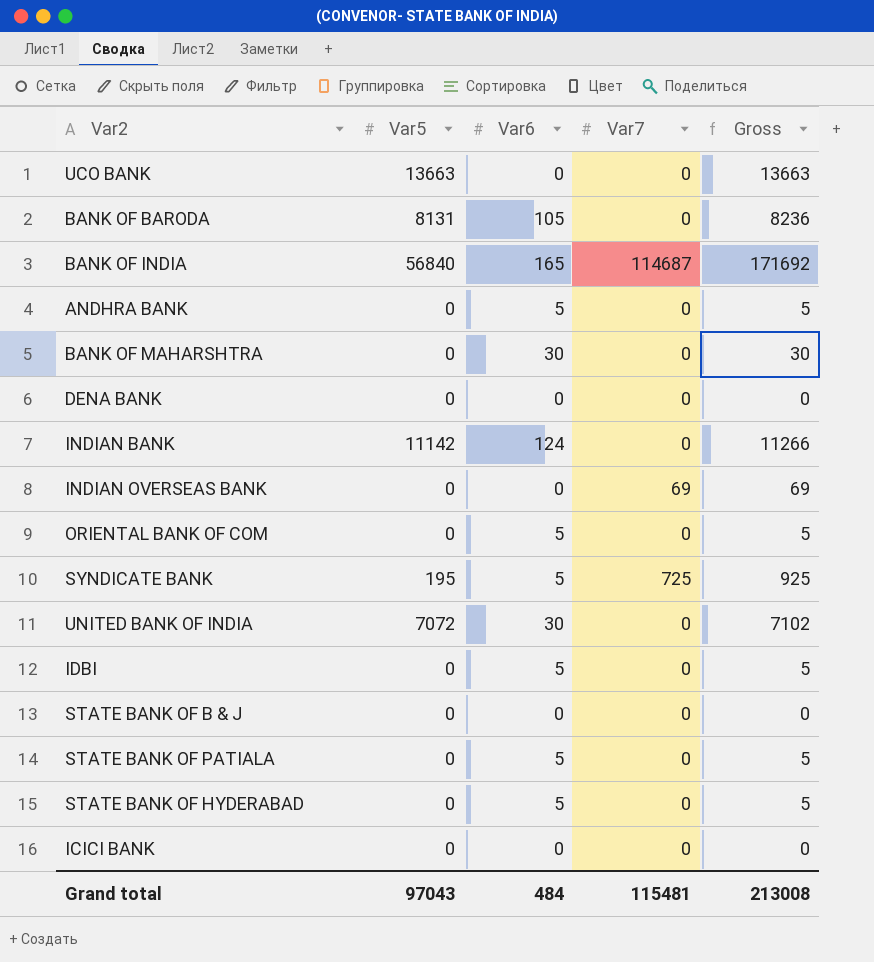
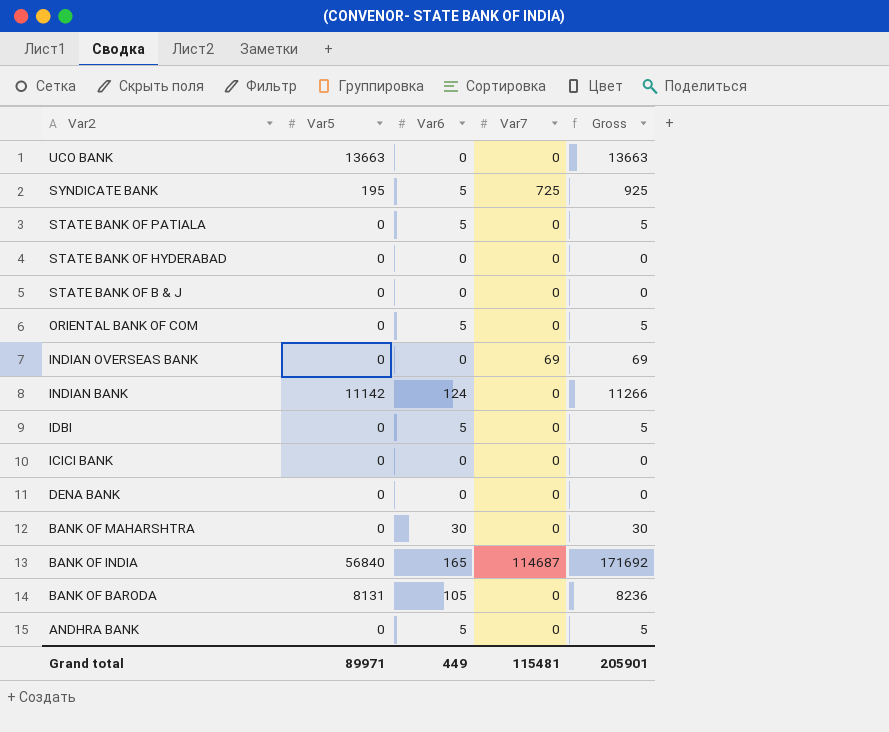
row order: none -> Var2 descending
row UNITED BANK OF INDIA: 7072 | 30 | 0 | 7102 -> none
STATE BANK OF HYDERABAD | Var6: 5 -> 0
STATE BANK OF HYDERABAD | Gross: 5 -> 0
Grand total | Var5: 97043 -> 89971
Grand total | Var6: 484 -> 449
Grand total | Gross: 213008 -> 205901

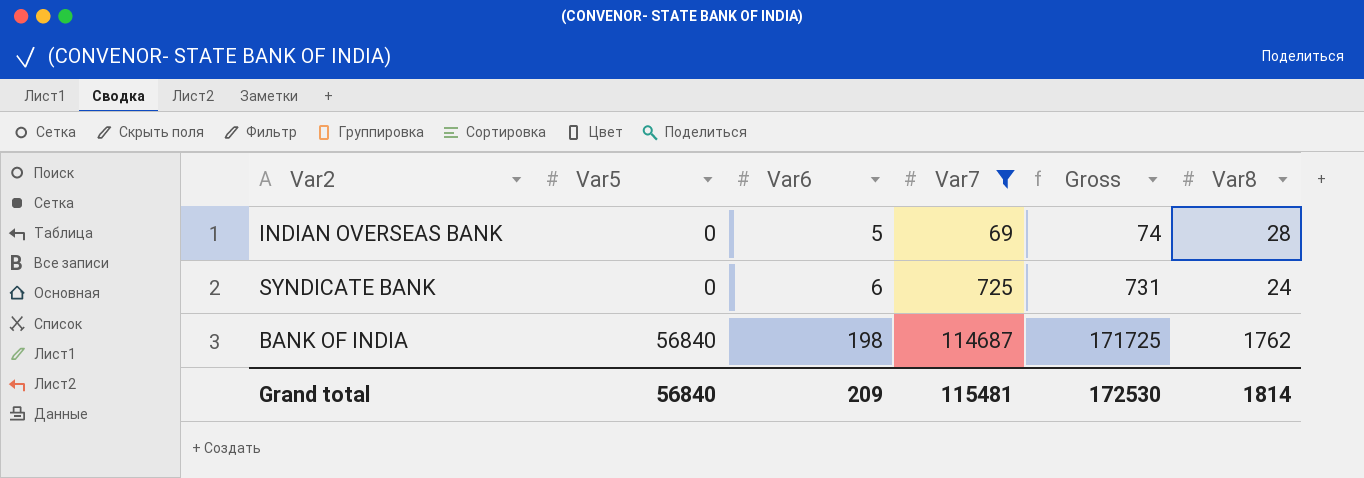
filter: none -> Var7 != 0
row order: Var2 descending -> Var5 ascending
column Var8 | position: none -> 6
INDIAN OVERSEAS BANK | Var6: 0 -> 5
INDIAN OVERSEAS BANK | Gross: 69 -> 74
SYNDICATE BANK | Var5: 195 -> 0
SYNDICATE BANK | Var6: 5 -> 6
SYNDICATE BANK | Gross: 925 -> 731
BANK OF INDIA | Var6: 165 -> 198
BANK OF INDIA | Gross: 171692 -> 171725
Grand total | Var5: 89971 -> 56840
Grand total | Var6: 449 -> 209
Grand total | Gross: 205901 -> 172530

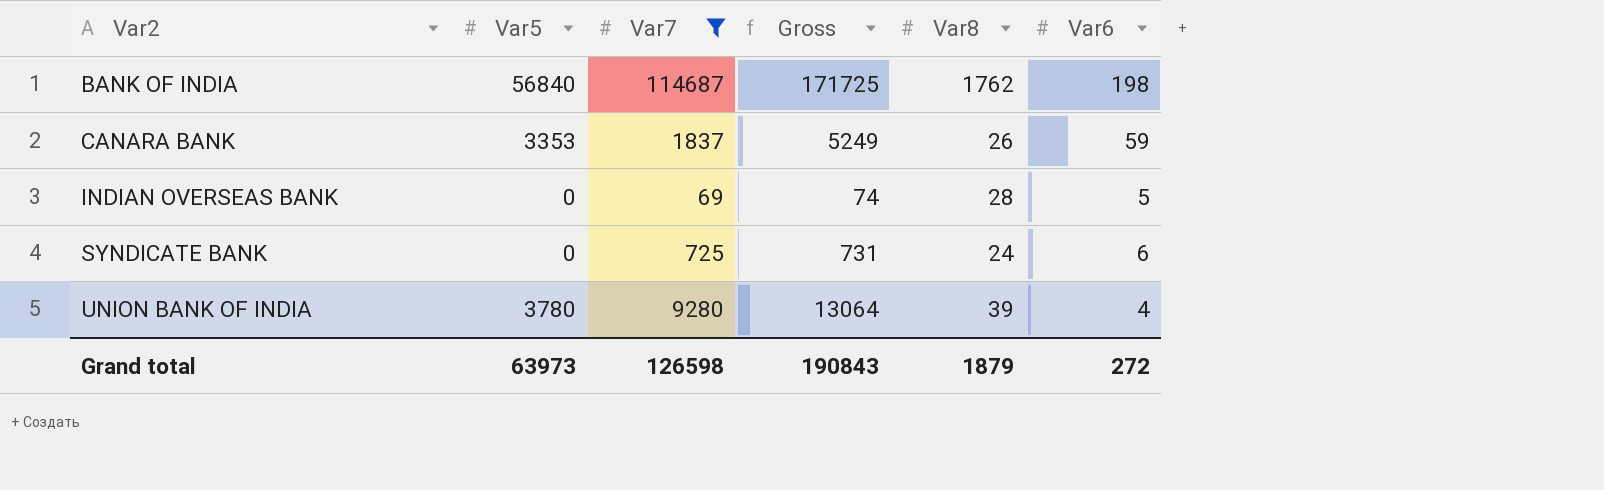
row order: Var5 ascending -> Var2 ascending
column Var6 | position: 3 -> 6
row CANARA BANK: none -> 3353 | 1837 | 5249 | 26 | 59
row UNION BANK OF INDIA: none -> 3780 | 9280 | 13064 | 39 | 4
Grand total | Var5: 56840 -> 63973
Grand total | Var7: 115481 -> 126598
Grand total | Gross: 172530 -> 190843
Grand total | Var8: 1814 -> 1879
Grand total | Var6: 209 -> 272

